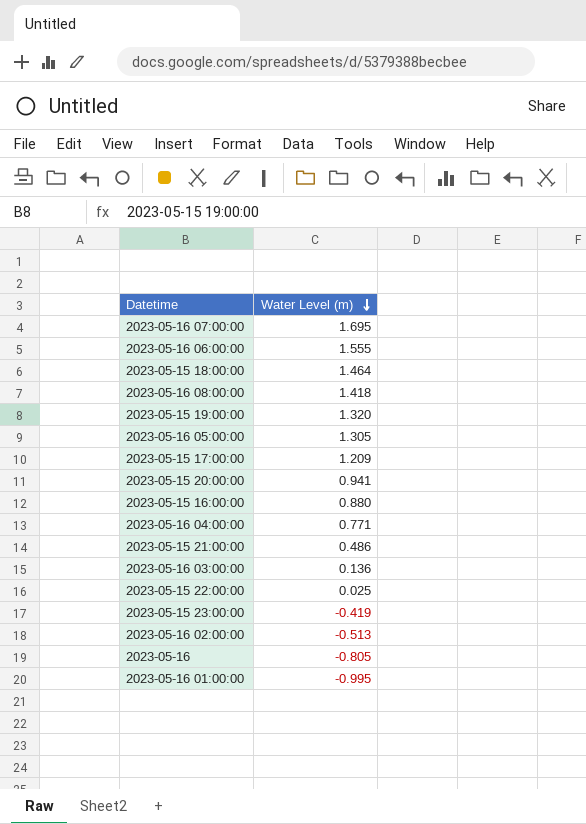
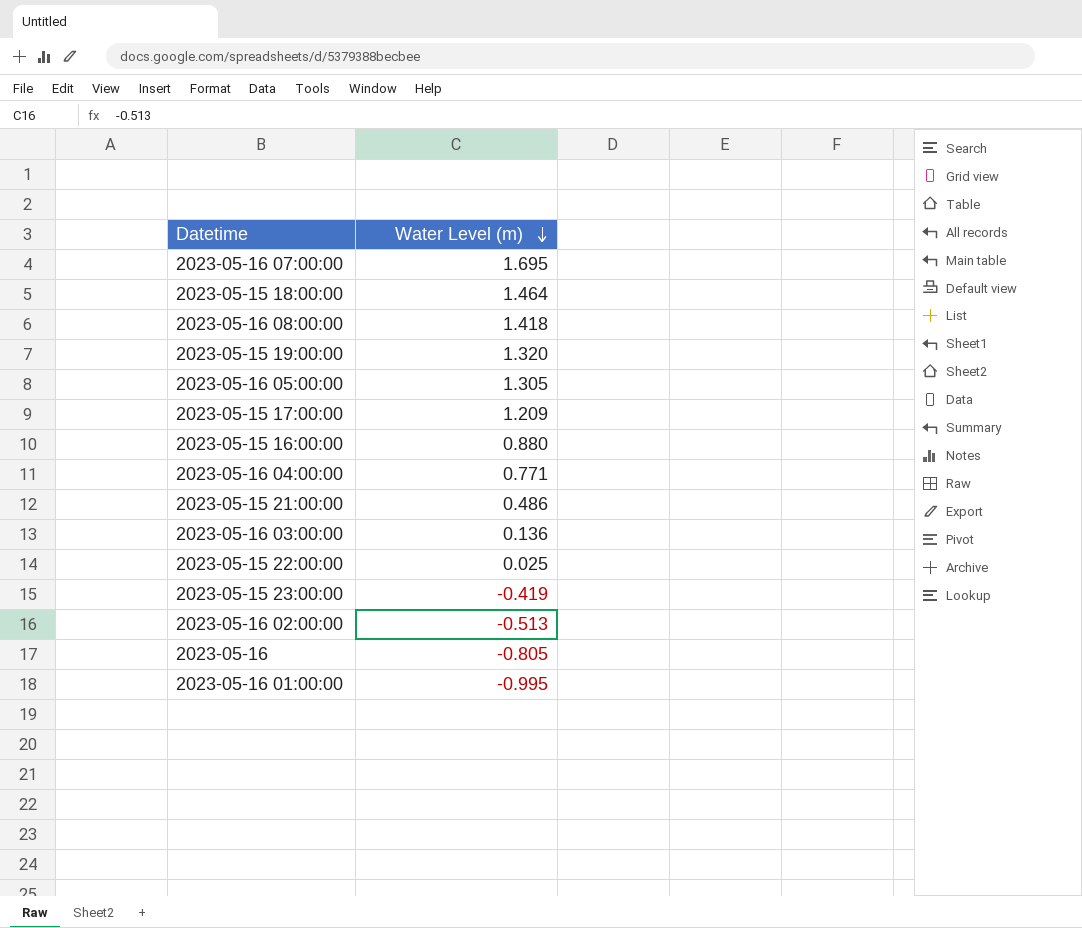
row 2023-05-16 06:00:00: 1.555 -> none
row 2023-05-15 20:00:00: 0.941 -> none

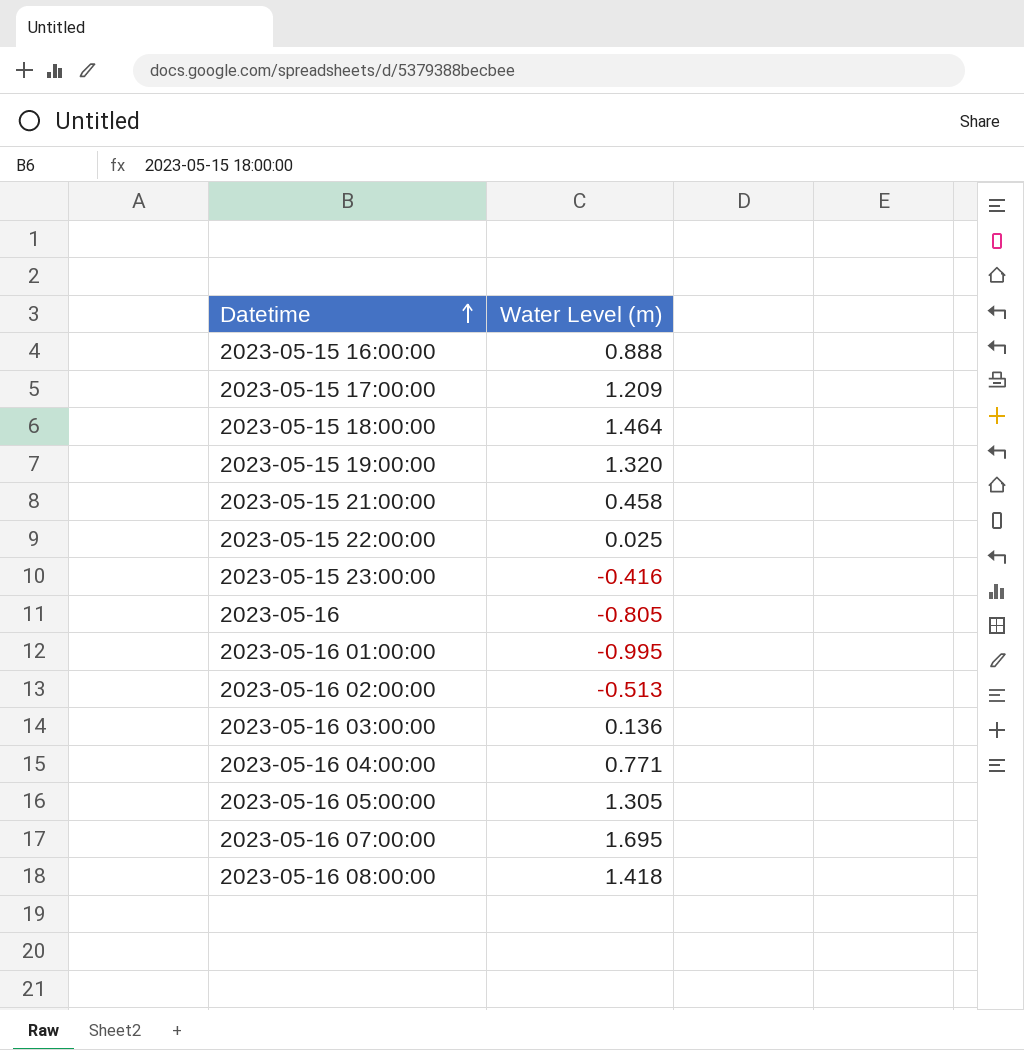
row order: Water Level (m) descending -> Datetime ascending
2023-05-15 16:00:00 | Water Level (m): 0.880 -> 0.888
2023-05-15 21:00:00 | Water Level (m): 0.486 -> 0.458
2023-05-15 23:00:00 | Water Level (m): -0.419 -> -0.416

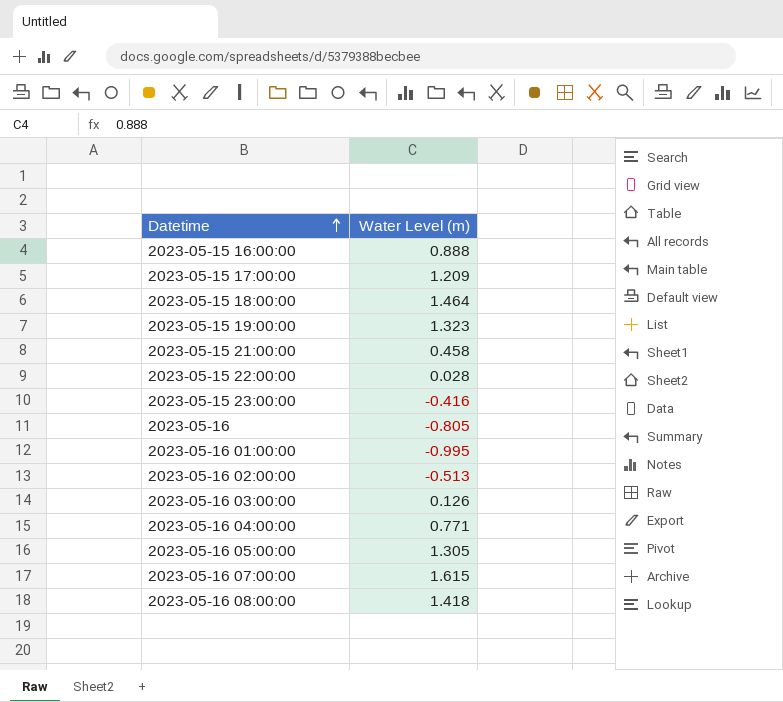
2023-05-15 19:00:00 | Water Level (m): 1.320 -> 1.323
2023-05-15 22:00:00 | Water Level (m): 0.025 -> 0.028
2023-05-16 03:00:00 | Water Level (m): 0.136 -> 0.126
2023-05-16 07:00:00 | Water Level (m): 1.695 -> 1.615

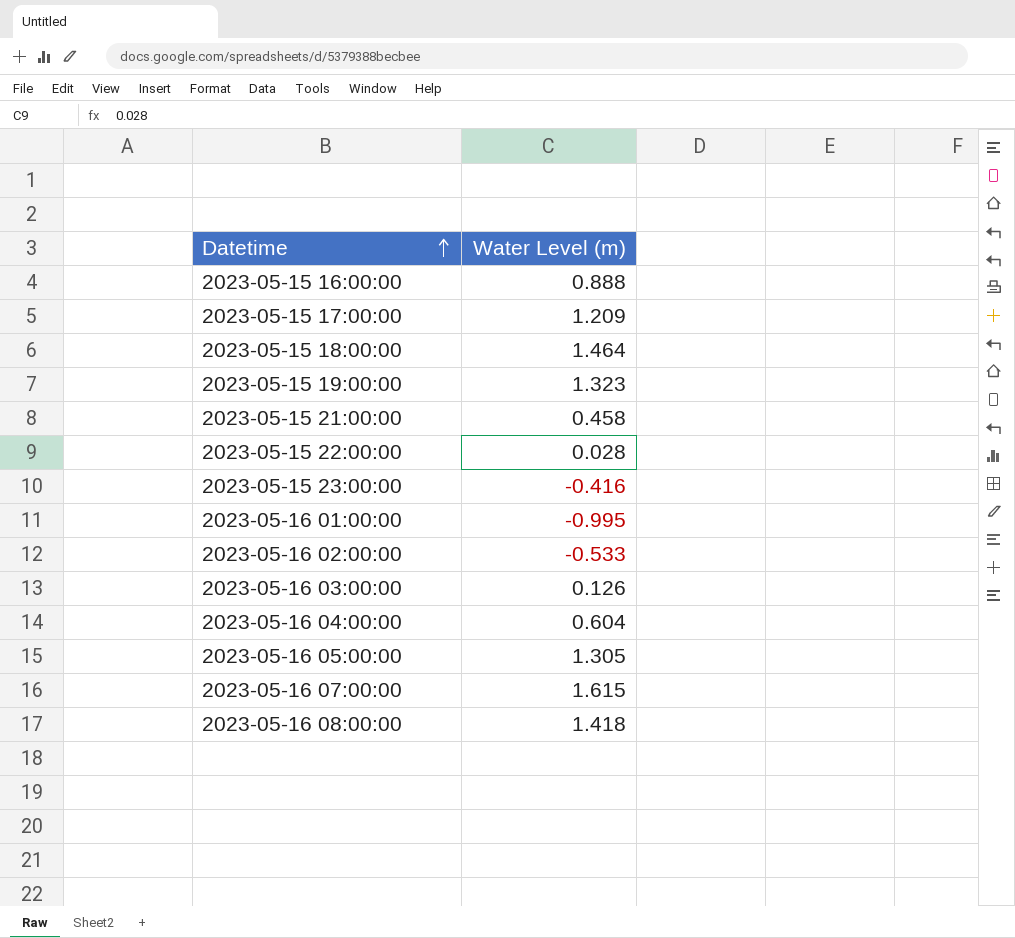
row 2023-05-16: -0.805 -> none
2023-05-16 02:00:00 | Water Level (m): -0.513 -> -0.533
2023-05-16 04:00:00 | Water Level (m): 0.771 -> 0.604

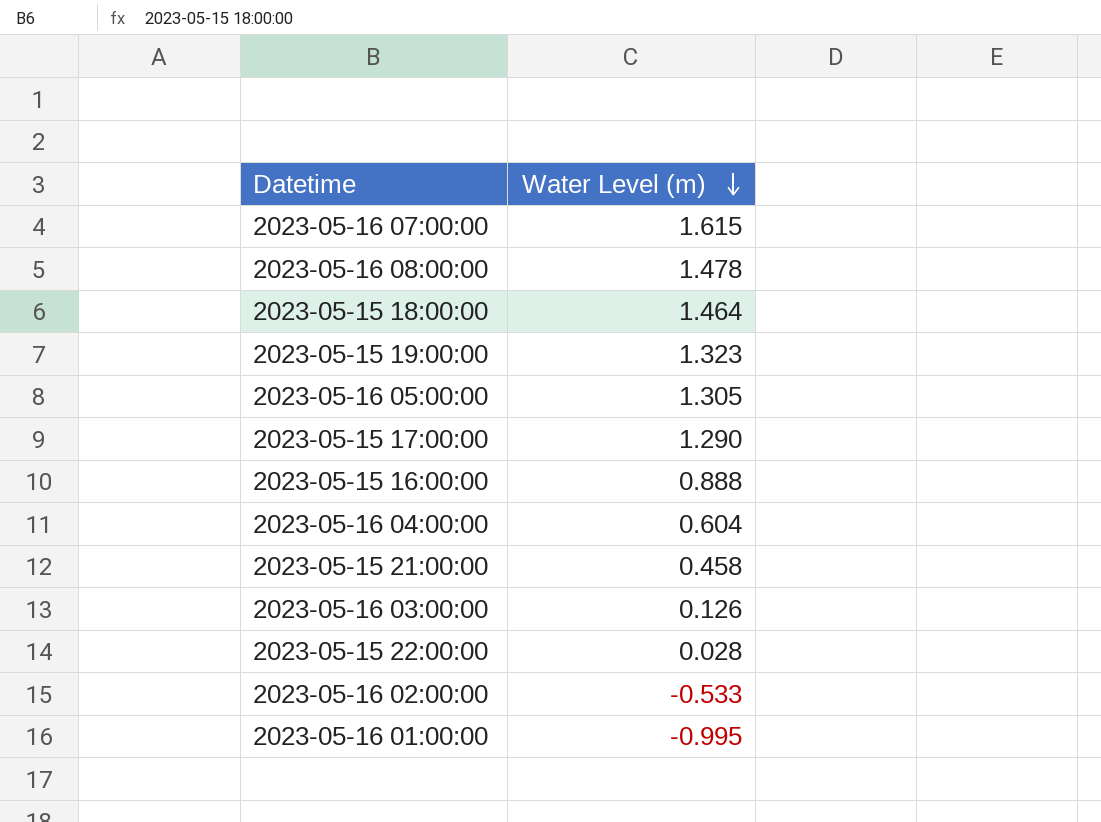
row order: Datetime ascending -> Water Level (m) descending
row 2023-05-15 23:00:00: -0.416 -> none
2023-05-16 08:00:00 | Water Level (m): 1.418 -> 1.478
2023-05-15 17:00:00 | Water Level (m): 1.209 -> 1.290

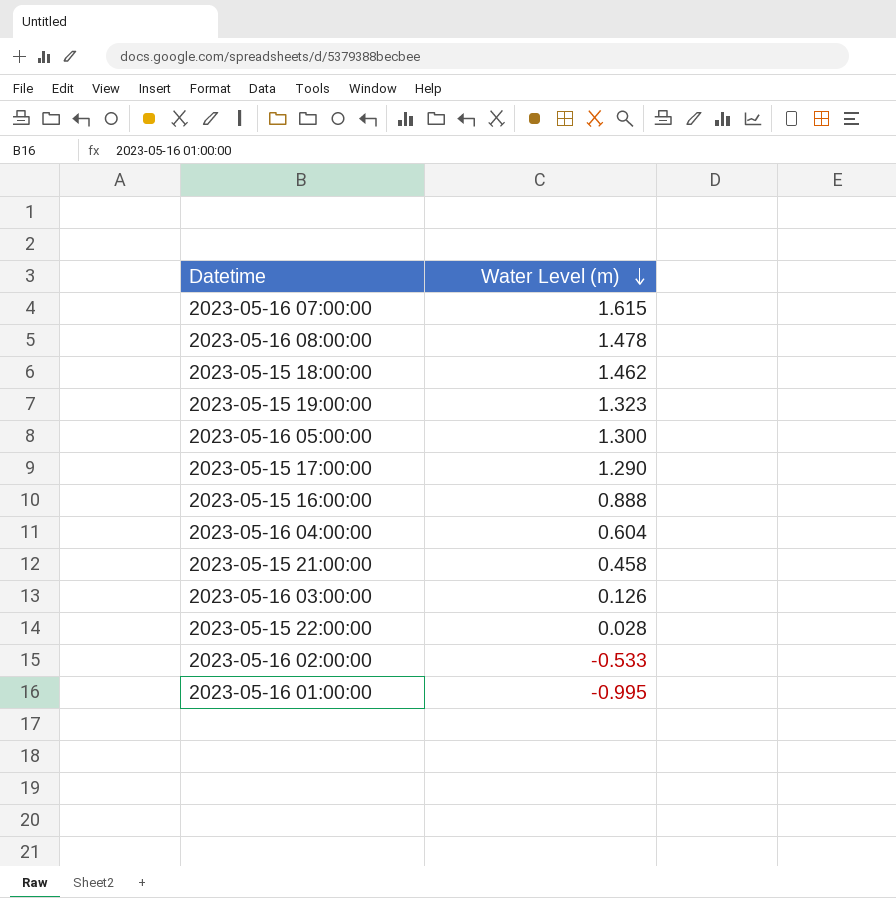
2023-05-15 18:00:00 | Water Level (m): 1.464 -> 1.462
2023-05-16 05:00:00 | Water Level (m): 1.305 -> 1.300

